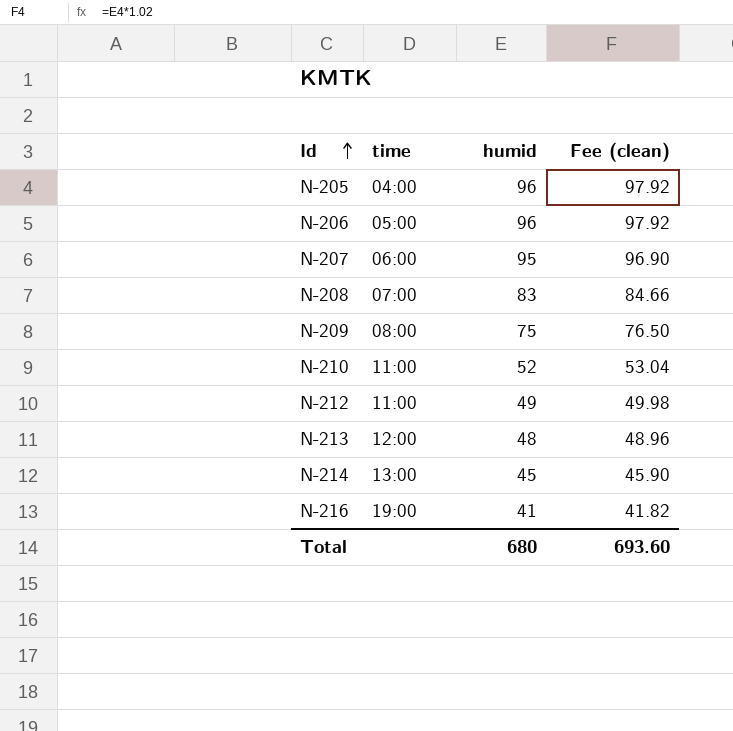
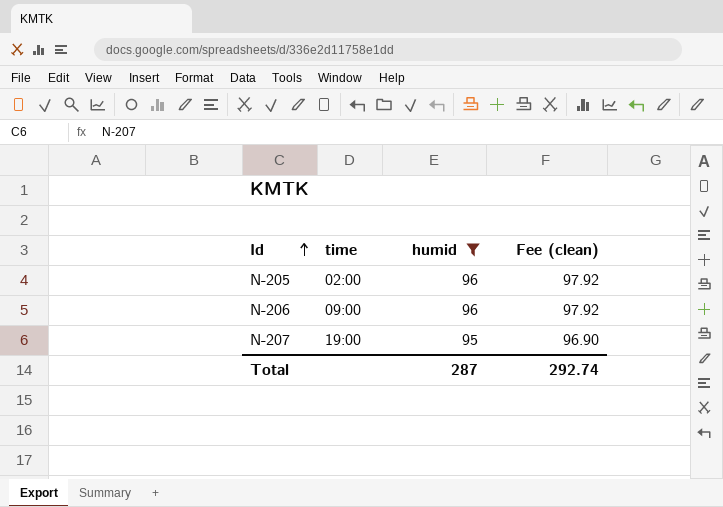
filter: none -> humid >= 95
N-205 | time: 04:00 -> 02:00
N-206 | time: 05:00 -> 09:00
N-207 | time: 06:00 -> 19:00
Total | humid: 680 -> 287
Total | Fee (clean): 693.60 -> 292.74

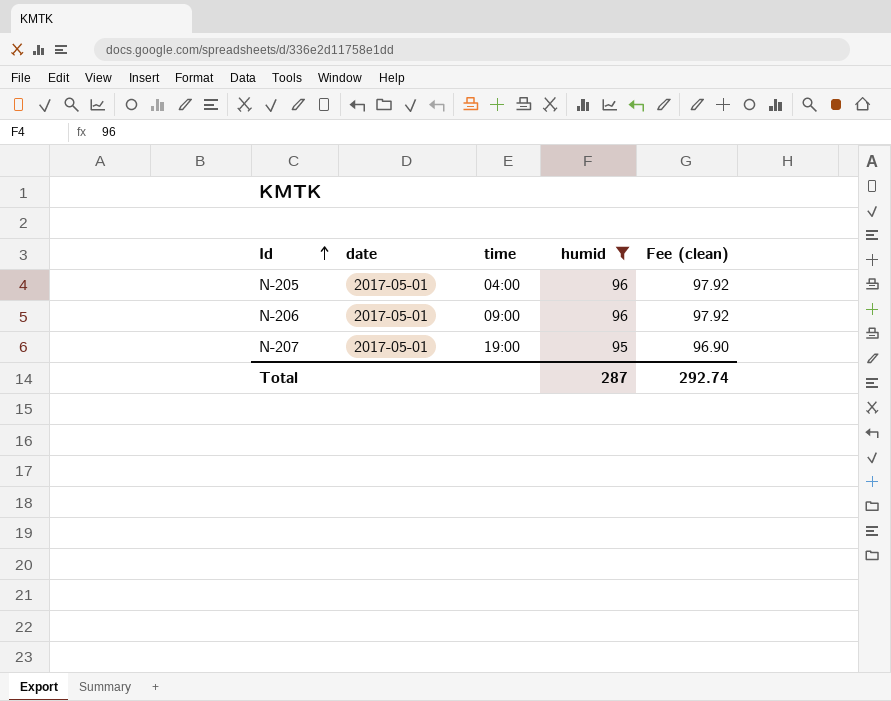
column date | position: none -> 2
N-205 | time: 02:00 -> 04:00

